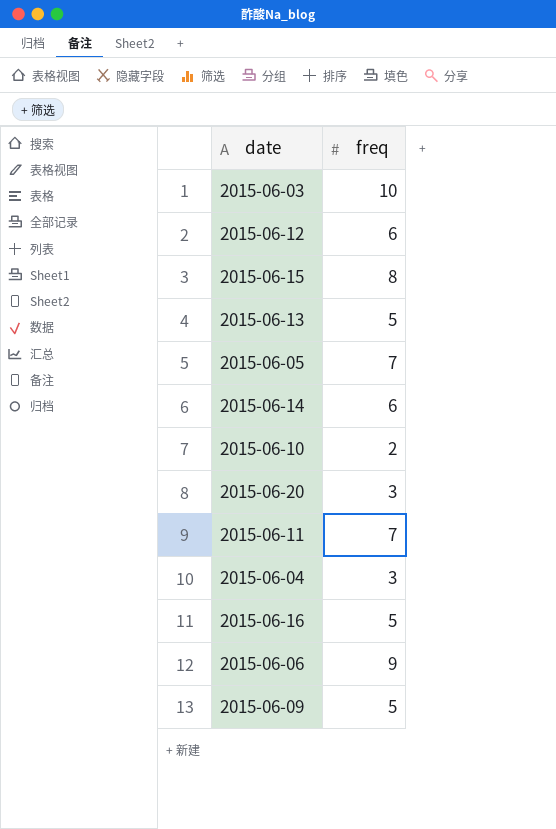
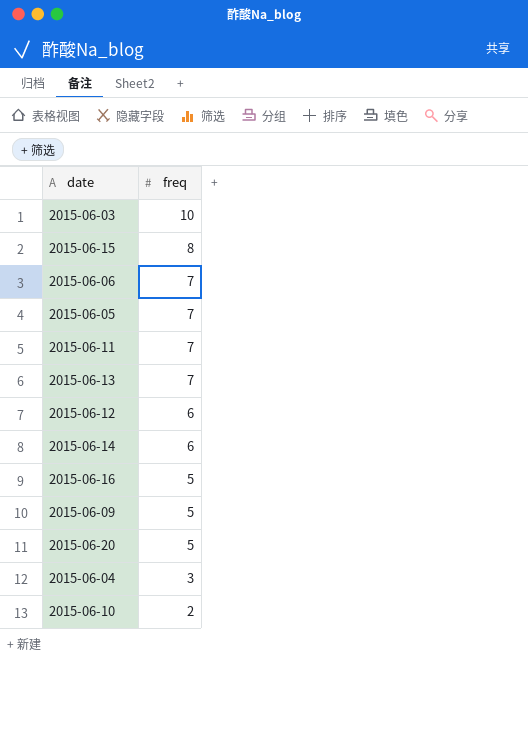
row order: none -> freq descending
2015-06-06 | freq: 9 -> 7
2015-06-13 | freq: 5 -> 7
2015-06-20 | freq: 3 -> 5

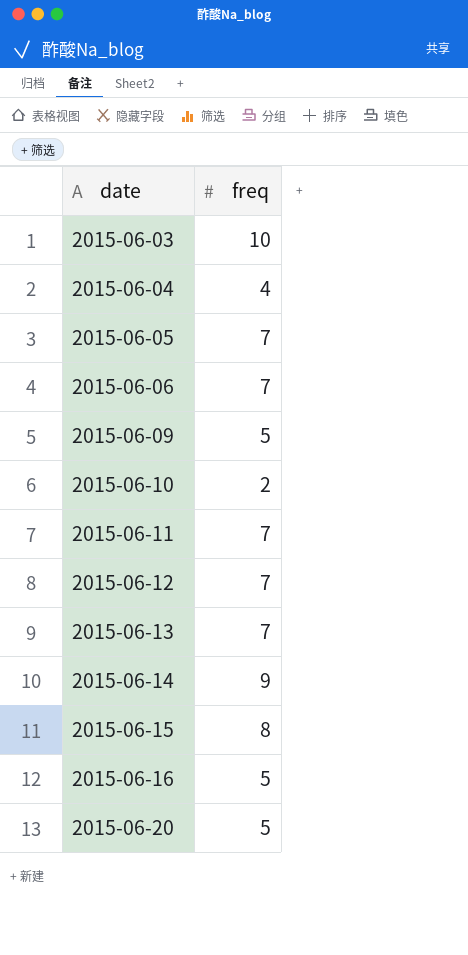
row order: freq descending -> date ascending
2015-06-04 | freq: 3 -> 4
2015-06-12 | freq: 6 -> 7
2015-06-14 | freq: 6 -> 9

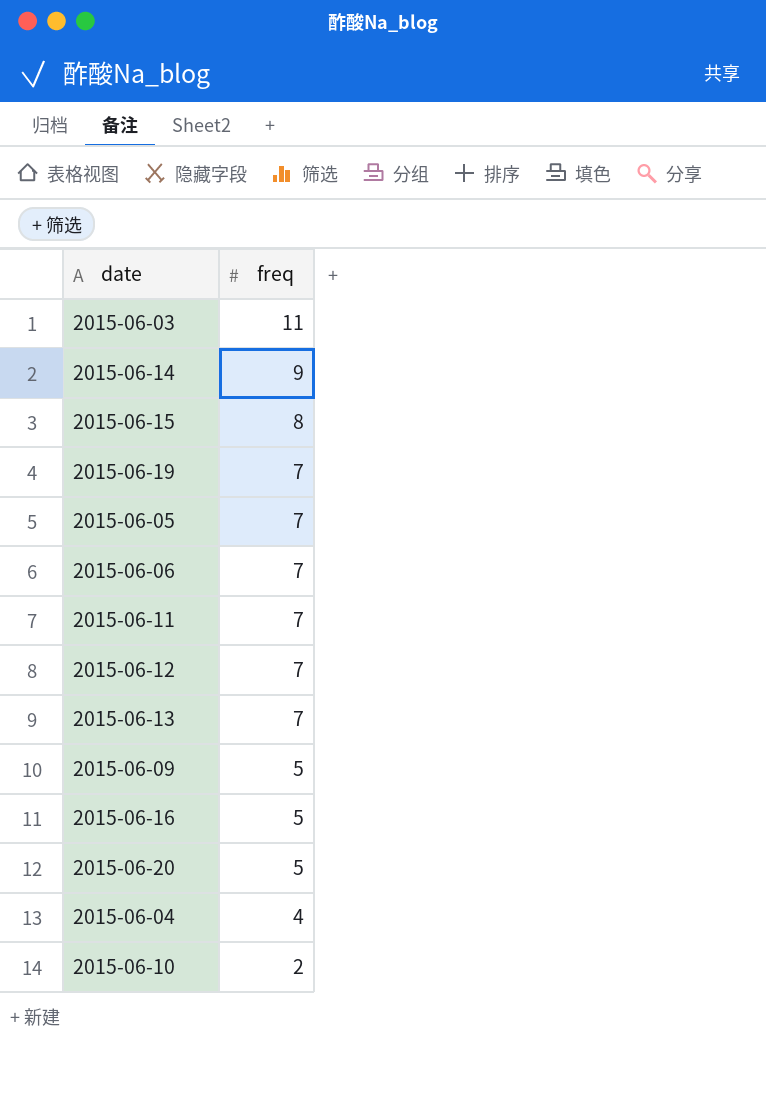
row order: date ascending -> freq descending
2015-06-03 | freq: 10 -> 11
row 2015-06-19: none -> 7

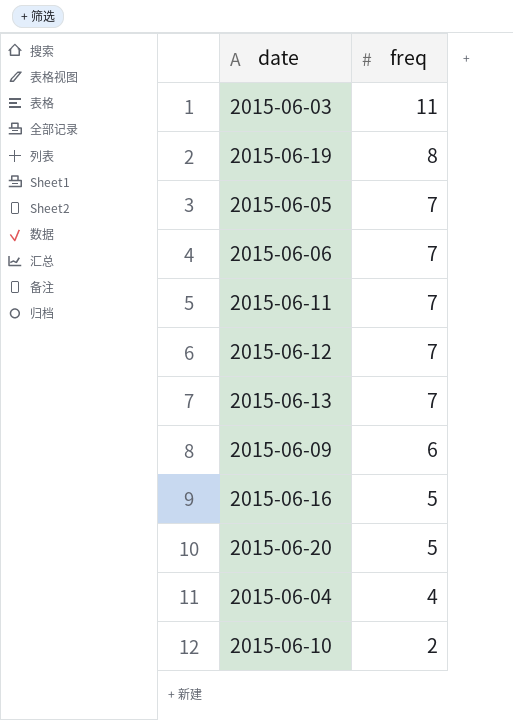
row 2015-06-14: 9 -> none
row 2015-06-15: 8 -> none
2015-06-19 | freq: 7 -> 8
2015-06-09 | freq: 5 -> 6

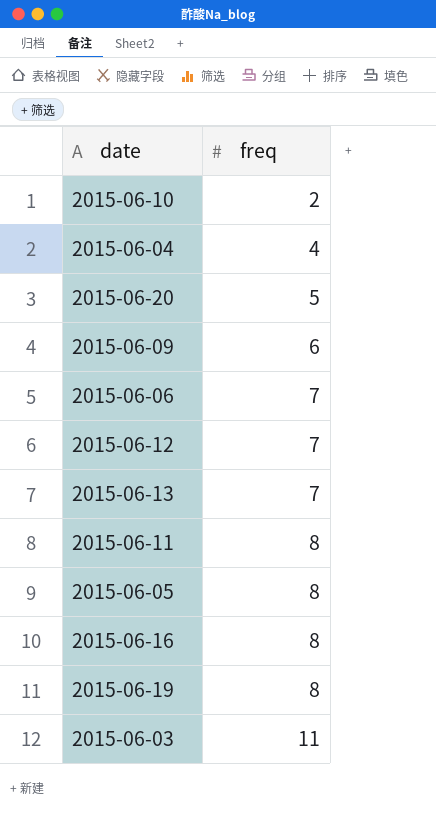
row order: freq descending -> freq ascending
2015-06-11 | freq: 7 -> 8
2015-06-05 | freq: 7 -> 8
2015-06-16 | freq: 5 -> 8

